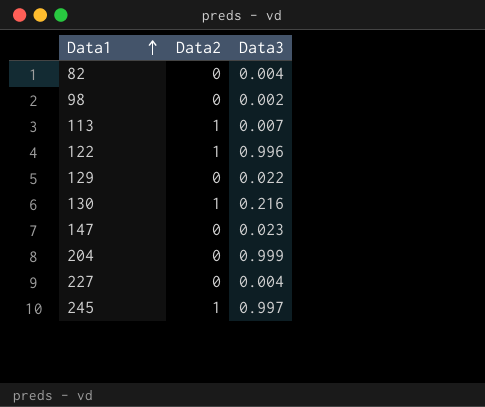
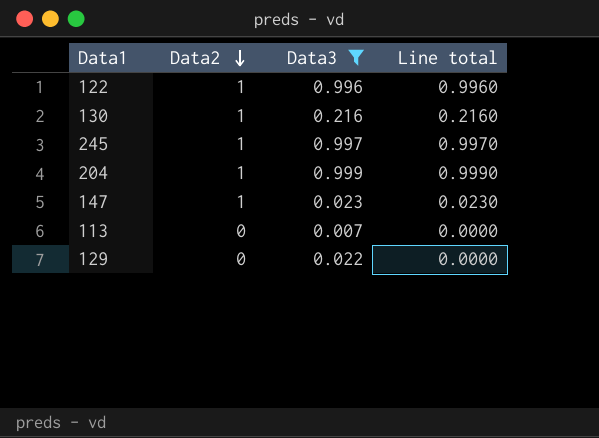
filter: none -> Data3 >= 0.007
row order: Data1 ascending -> Data2 descending
column Line total | formula: none -> [Data2] * [Data3]
204 | Data2: 0 -> 1
147 | Data2: 0 -> 1
113 | Data2: 1 -> 0

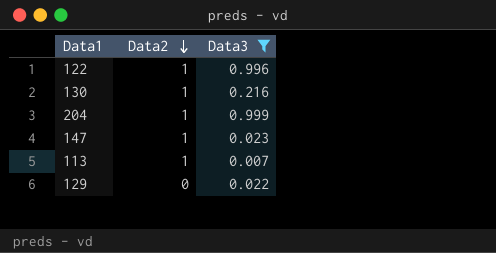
column Line total | formula: [Data2] * [Data3] -> none
row 245: 1 | 0.997 | 0.9970 -> none
113 | Data2: 0 -> 1

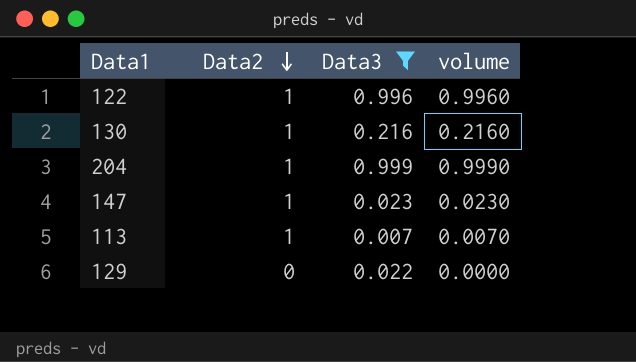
column volume | formula: none -> [Data2] * [Data3]

